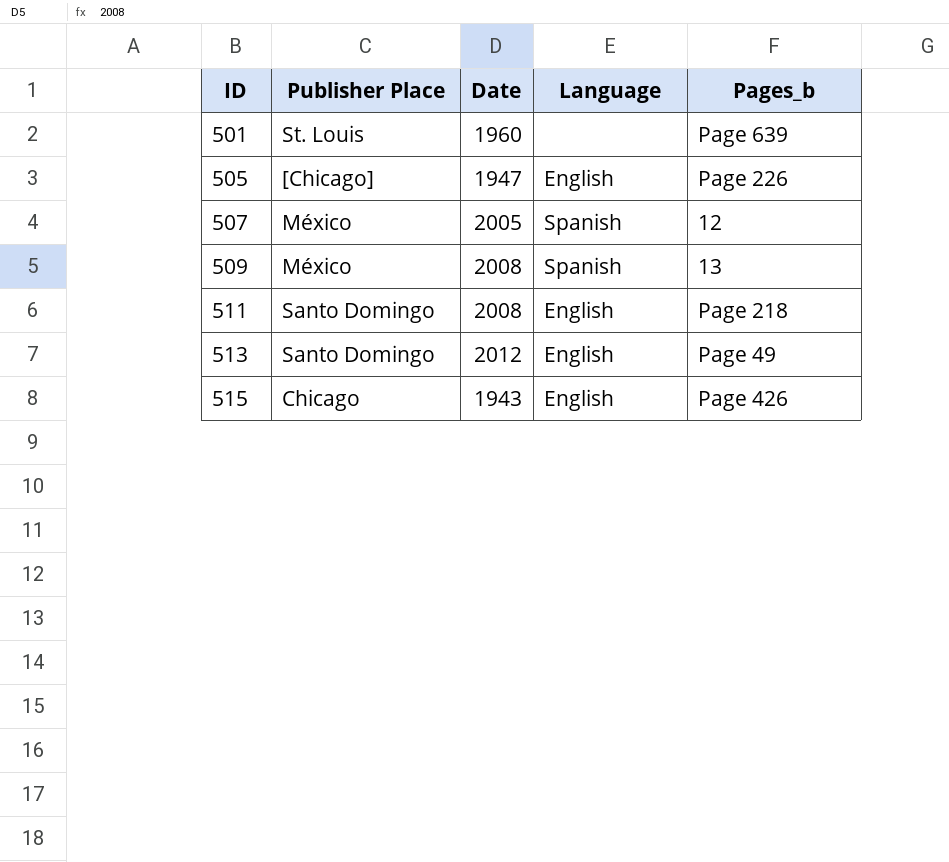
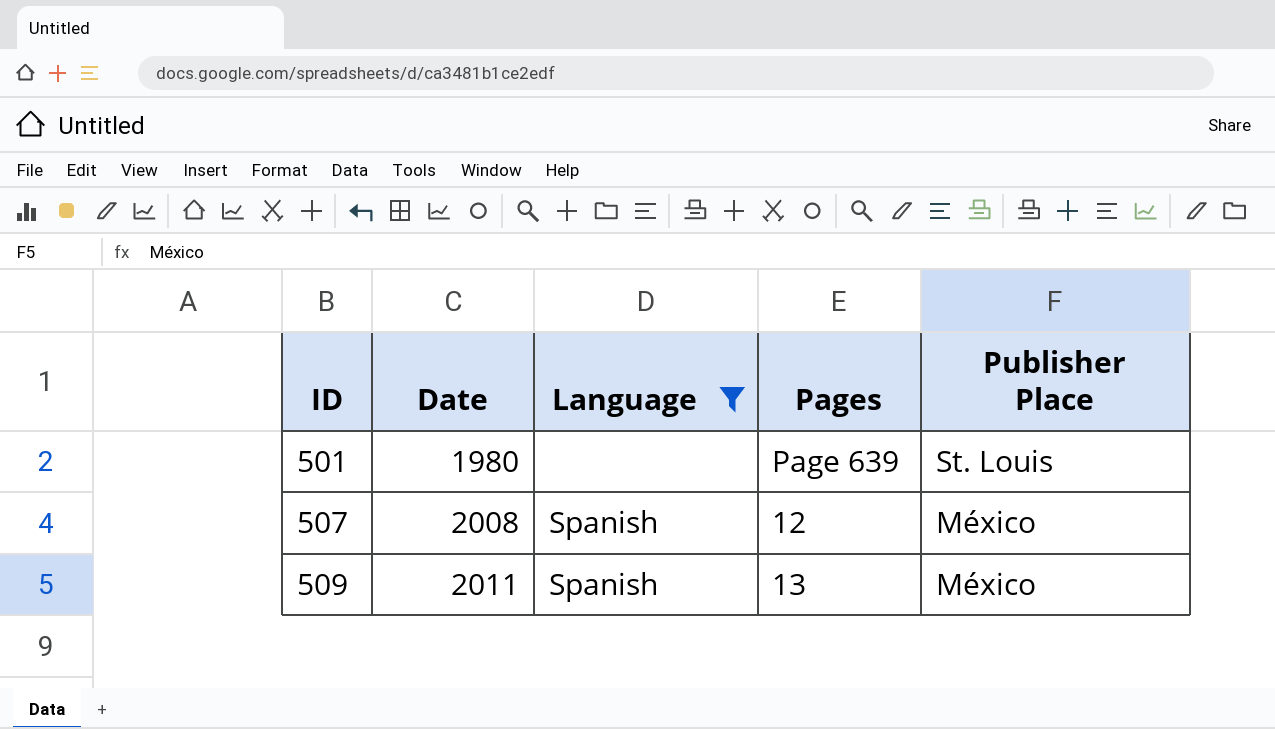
filter: none -> Language != English
column name: Pages_b -> Pages
column Publisher Place | position: 2 -> 5
501 | Date: 1960 -> 1980
507 | Date: 2005 -> 2008
509 | Date: 2008 -> 2011

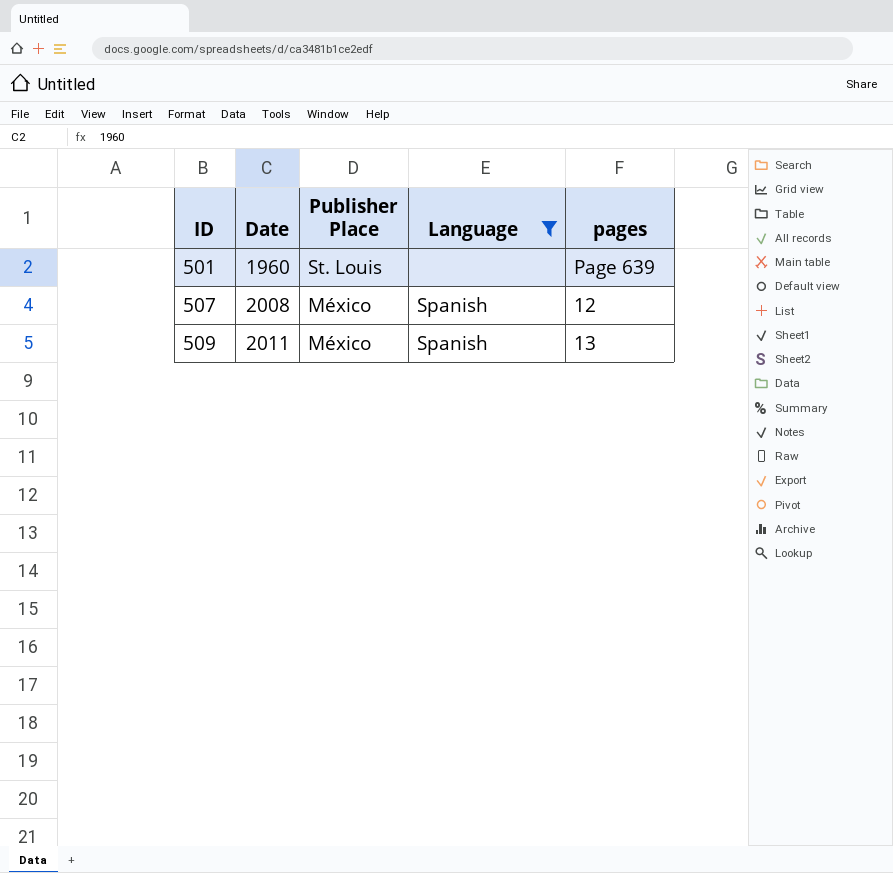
column Publisher Place | position: 5 -> 3
column name: Pages -> pages
501 | Date: 1980 -> 1960

